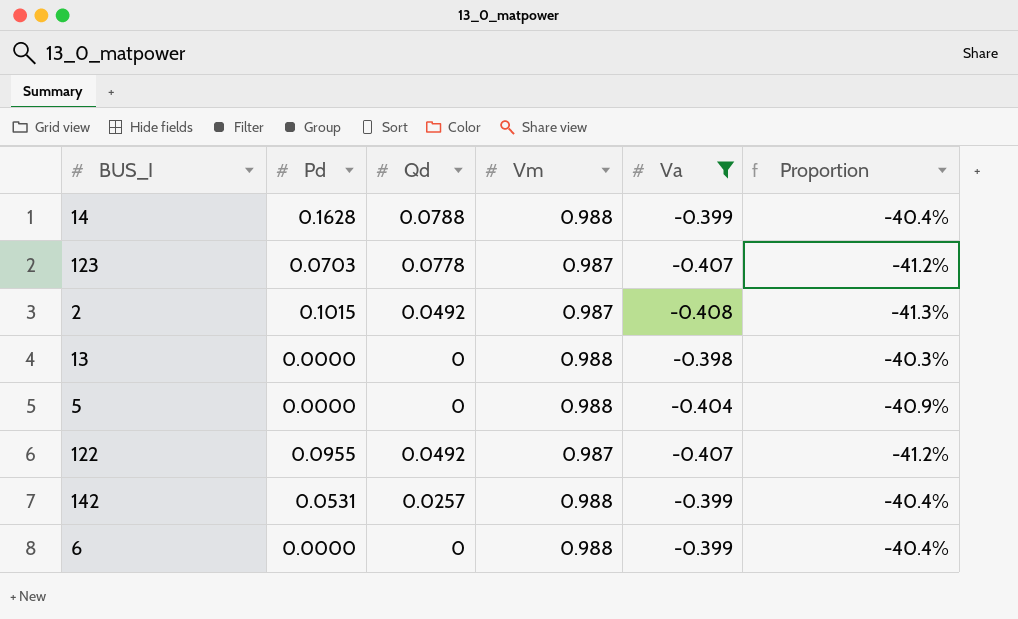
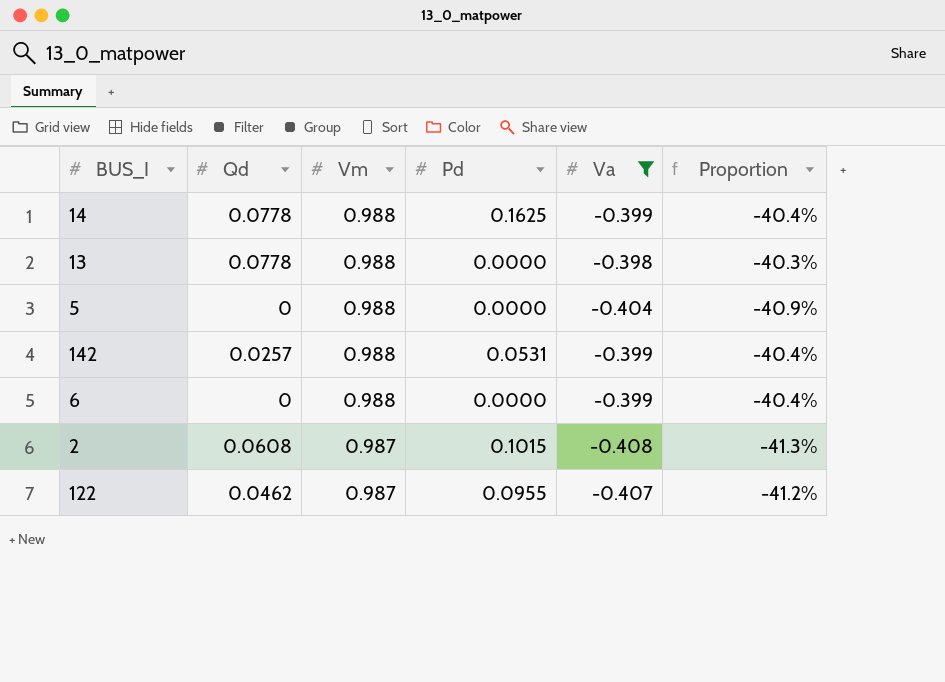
row order: none -> Vm descending
column Pd | position: 2 -> 4
row 123: 0.0703 | 0.0778 | 0.987 | -0.407 | -41.2% -> none
14 | Qd: 0.0788 -> 0.0778
14 | Pd: 0.1628 -> 0.1625
13 | Qd: 0 -> 0.0778
2 | Qd: 0.0492 -> 0.0608
122 | Qd: 0.0492 -> 0.0462

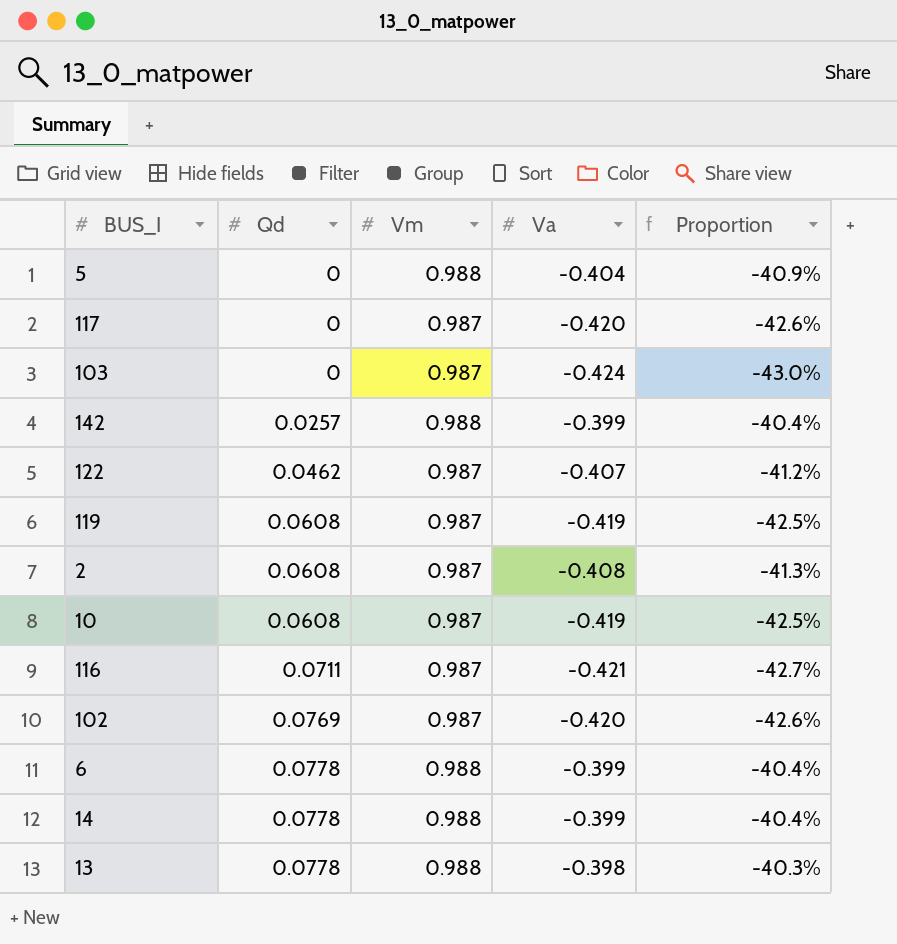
filter: Va >= -0.408 -> none
row order: Vm descending -> Qd ascending
column Pd | position: 4 -> none
6 | Qd: 0 -> 0.0778

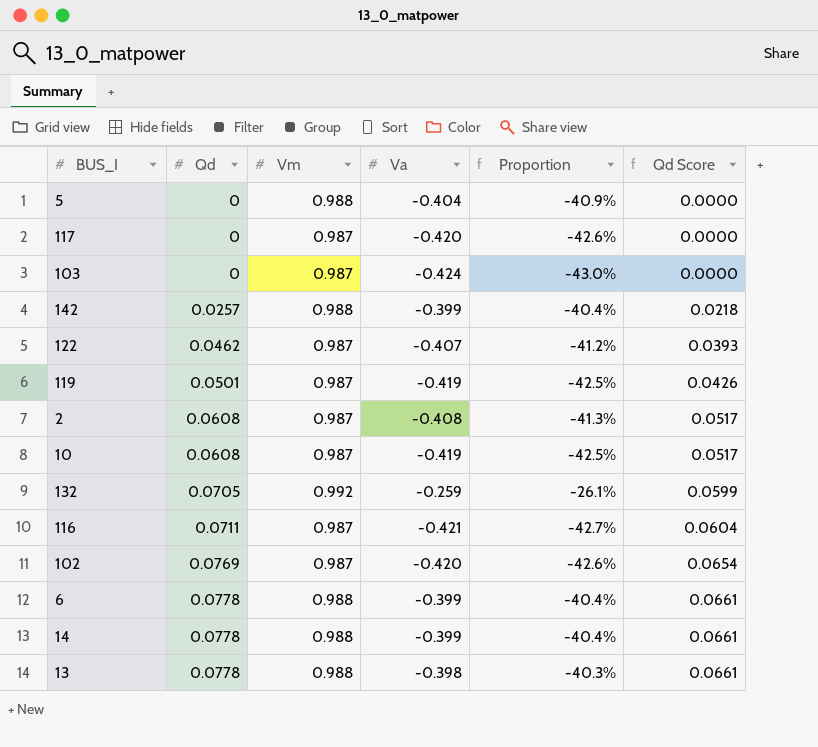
column Qd Score | formula: none -> [Qd] * 0.85
119 | Qd: 0.0608 -> 0.0501
row 132: none -> 0.0705 | 0.992 | -0.259 | -26.1% | 0.0599

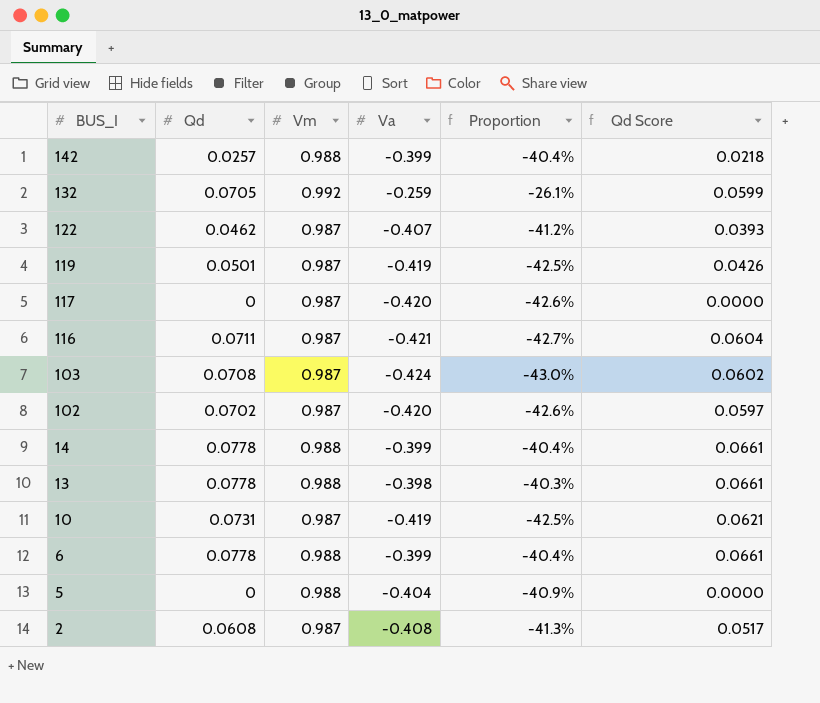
row order: Qd ascending -> BUS_I descending
103 | Qd: 0 -> 0.0708
103 | Qd Score: 0.0000 -> 0.0602
102 | Qd: 0.0769 -> 0.0702
102 | Qd Score: 0.0654 -> 0.0597
10 | Qd: 0.0608 -> 0.0731
10 | Qd Score: 0.0517 -> 0.0621

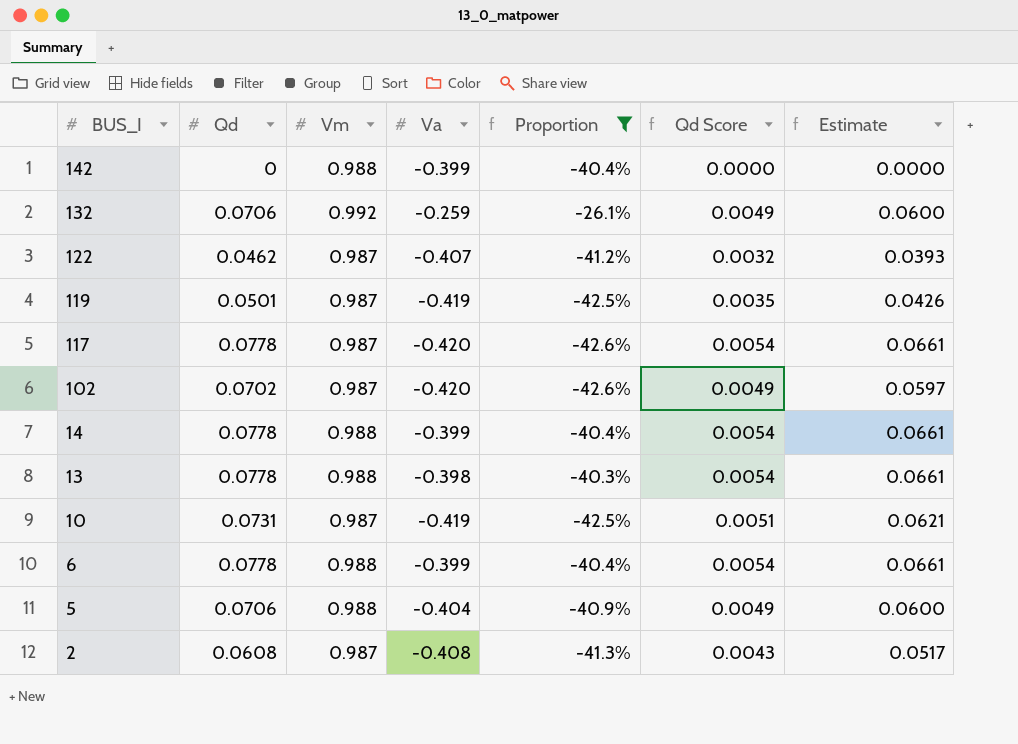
filter: none -> Proportion >= -42.6%
column Qd Score | formula: [Qd] * 0.85 -> [Qd] * 0.07
column Estimate | formula: none -> [Qd] * 0.85
142 | Qd: 0.0257 -> 0
132 | Qd: 0.0705 -> 0.0706
117 | Qd: 0 -> 0.0778
5 | Qd: 0 -> 0.0706

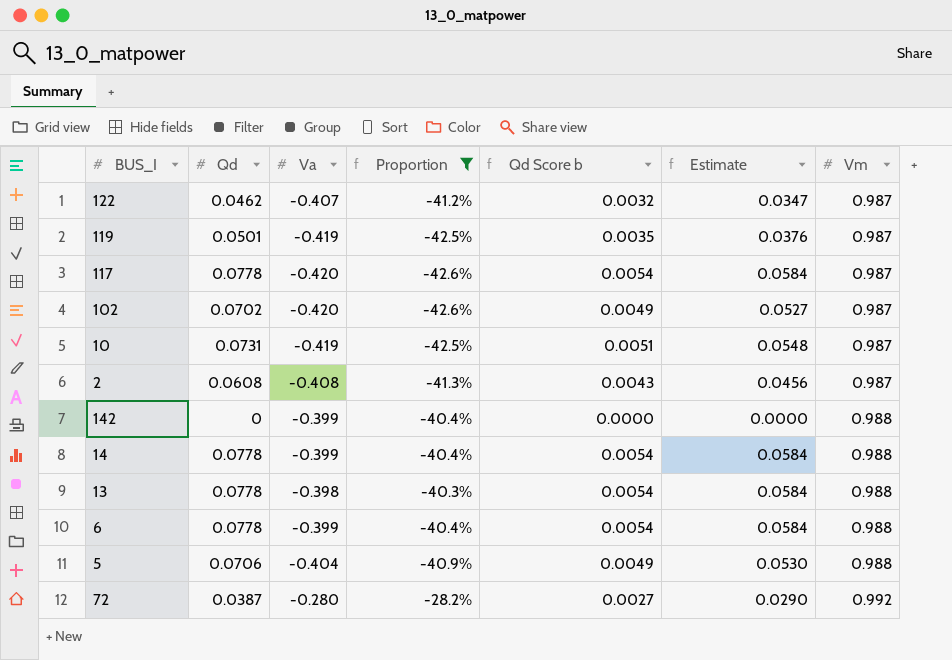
row order: BUS_I descending -> Vm ascending
column name: Qd Score -> Qd Score b
column Estimate | formula: [Qd] * 0.85 -> [Qd] * 0.75
column Vm | position: 3 -> 7
row 132: 0.0706 | 0.992 | -0.259 | -26.1% | 0.0049 | 0.0600 -> none
row 72: none -> 0.0387 | -0.280 | -28.2% | 0.0027 | 0.0290 | 0.992

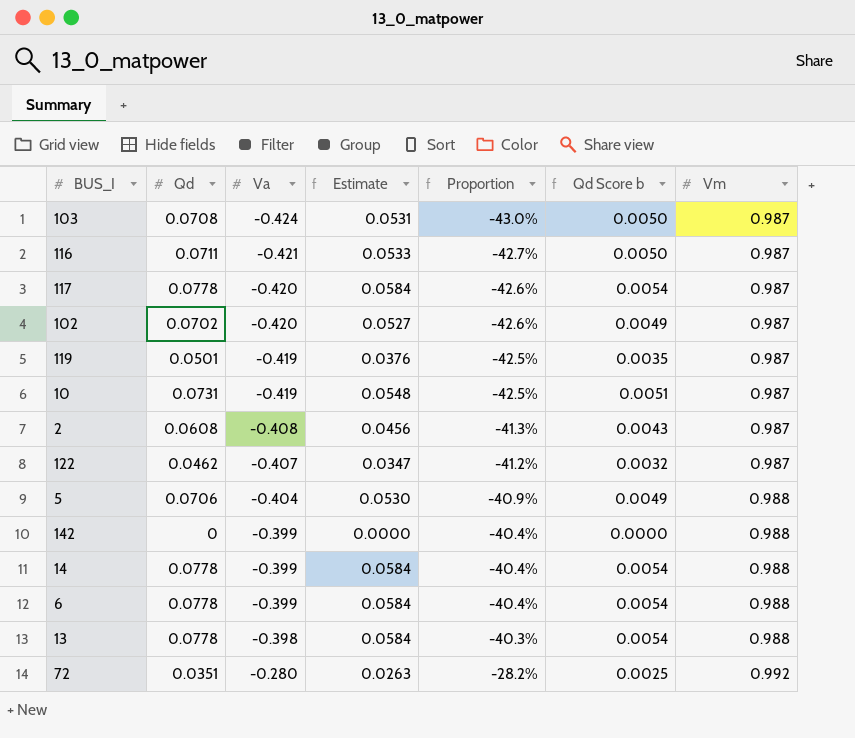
filter: Proportion >= -42.6% -> none
row order: Vm ascending -> Va ascending
column Estimate | position: 6 -> 4
72 | Qd: 0.0387 -> 0.0351
72 | Estimate: 0.0290 -> 0.0263
72 | Qd Score b: 0.0027 -> 0.0025

